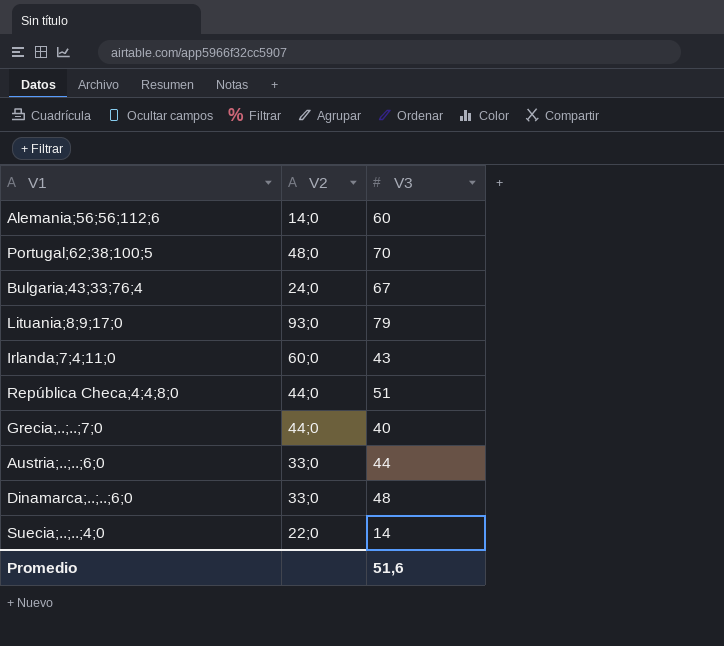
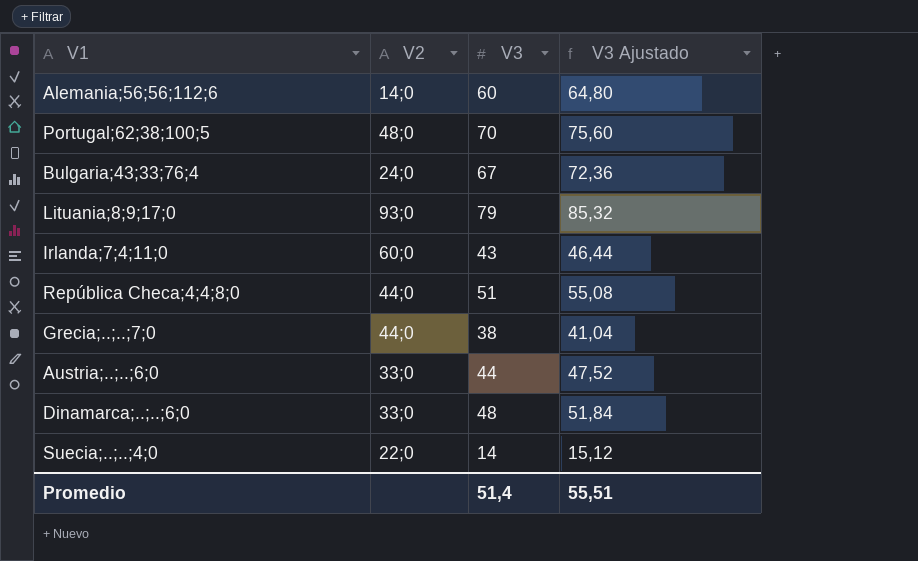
column V3 Ajustado | formula: none -> [V3] * 1,08
Grecia;..;..;7;0 | V3: 40 -> 38
Promedio | V3: 51,6 -> 51,4

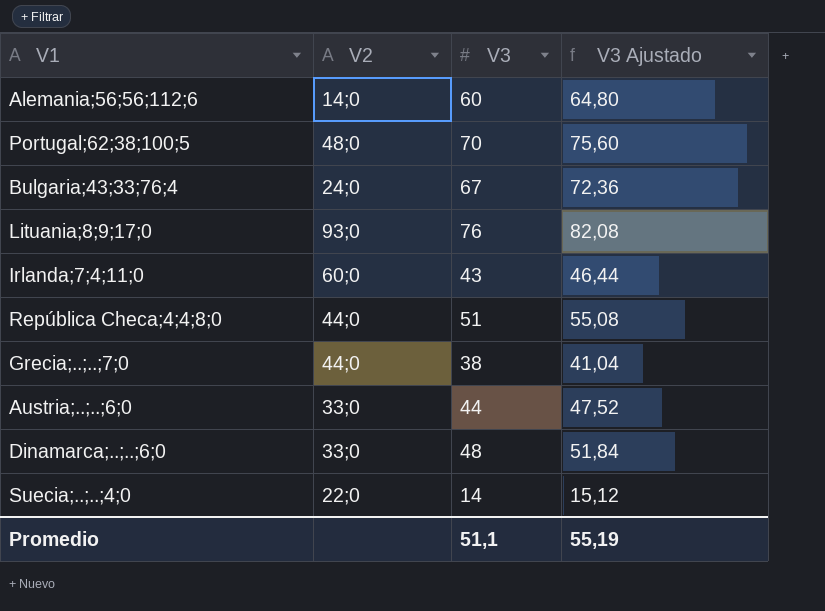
Lituania;8;9;17;0 | V3: 79 -> 76
Lituania;8;9;17;0 | V3 Ajustado: 85,32 -> 82,08
Promedio | V3: 51,4 -> 51,1
Promedio | V3 Ajustado: 55,51 -> 55,19

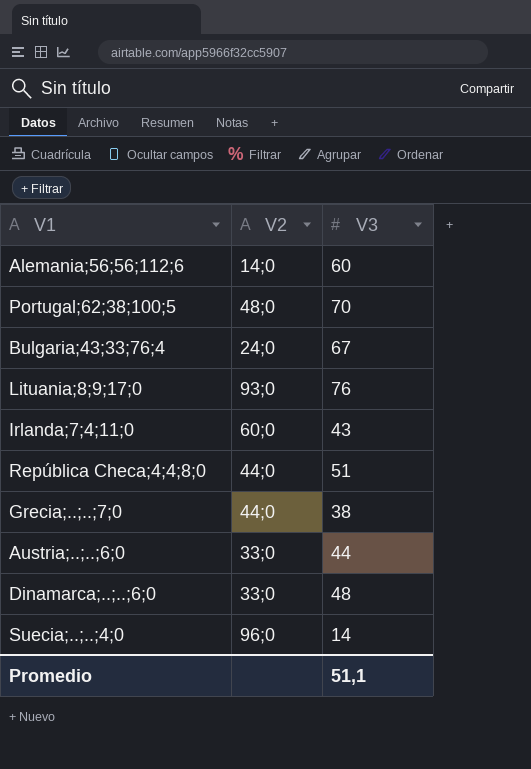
column V3 Ajustado | formula: [V3] * 1,08 -> none
Suecia;..;..;4;0 | V2: 22;0 -> 96;0

